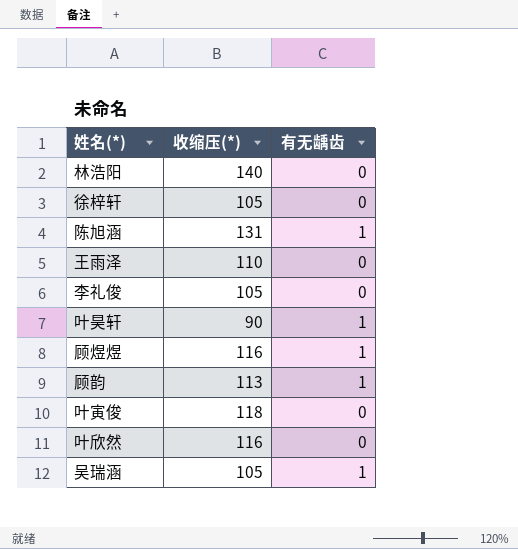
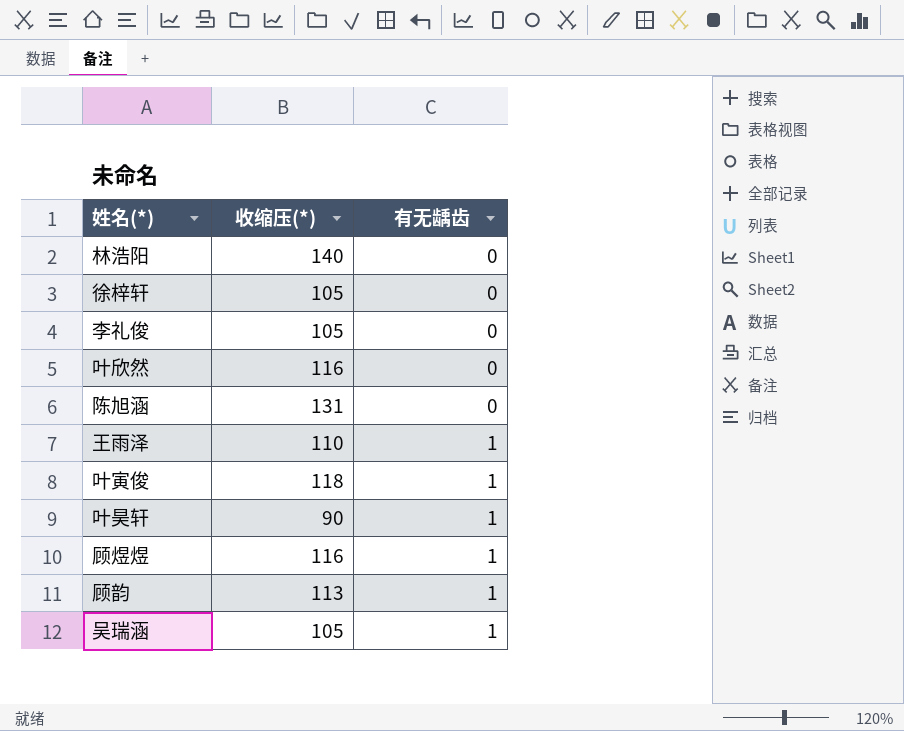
row order: none -> 有无龋齿 ascending
陈旭涵 | 有无龋齿: 1 -> 0
王雨泽 | 有无龋齿: 0 -> 1
叶寅俊 | 有无龋齿: 0 -> 1

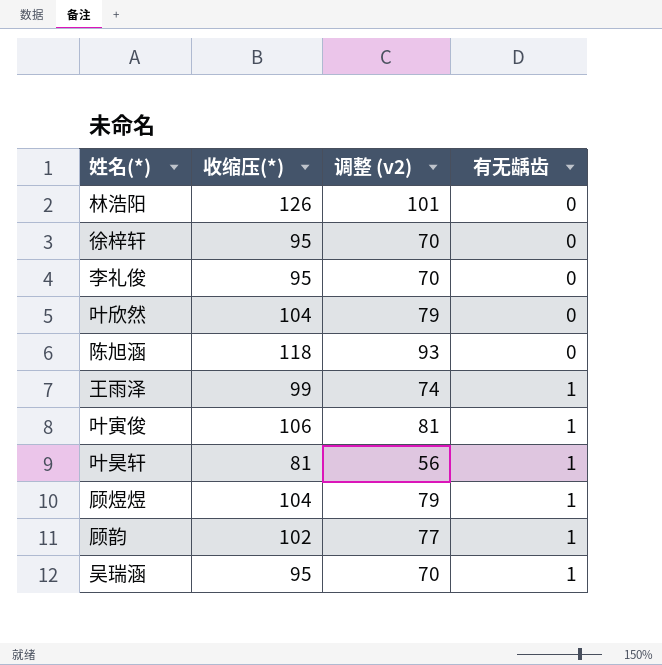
column 调整 (v2) | formula: none -> [收缩压(*)] - 25
林浩阳 | 收缩压(*): 140 -> 126
徐梓轩 | 收缩压(*): 105 -> 95
李礼俊 | 收缩压(*): 105 -> 95
叶欣然 | 收缩压(*): 116 -> 104
陈旭涵 | 收缩压(*): 131 -> 118
王雨泽 | 收缩压(*): 110 -> 99
叶寅俊 | 收缩压(*): 118 -> 106
叶昊轩 | 收缩压(*): 90 -> 81
顾煜煜 | 收缩压(*): 116 -> 104
顾韵 | 收缩压(*): 113 -> 102
吴瑞涵 | 收缩压(*): 105 -> 95

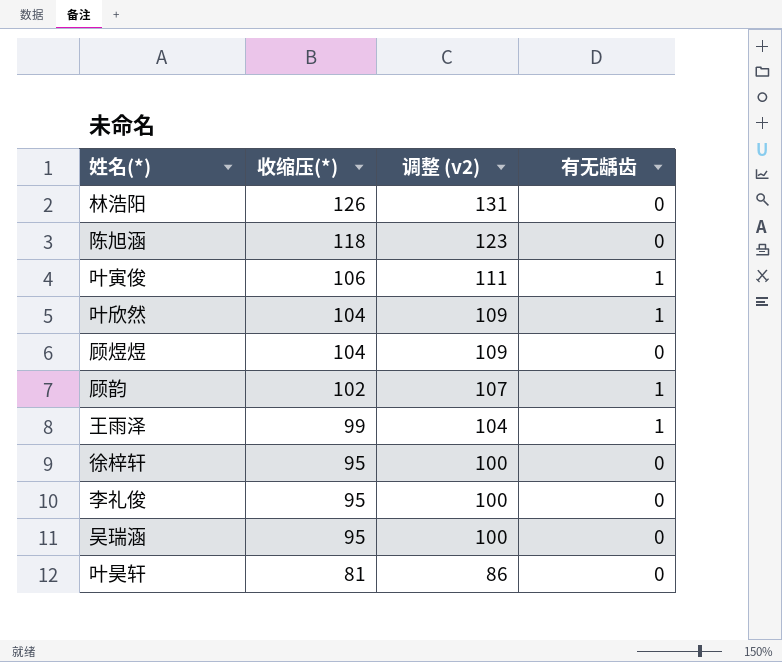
row order: 有无龋齿 ascending -> 收缩压(*) descending
column 调整 (v2) | formula: [收缩压(*)] - 25 -> [收缩压(*)] + 5
叶欣然 | 有无龋齿: 0 -> 1
顾煜煜 | 有无龋齿: 1 -> 0
吴瑞涵 | 有无龋齿: 1 -> 0
叶昊轩 | 有无龋齿: 1 -> 0

